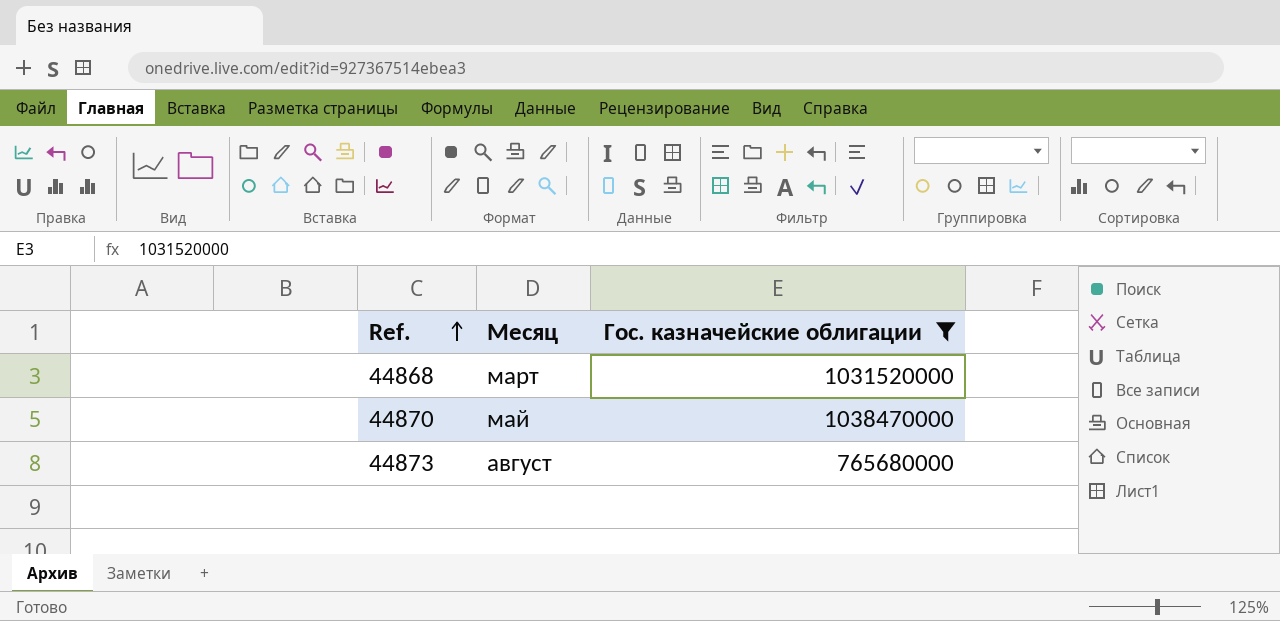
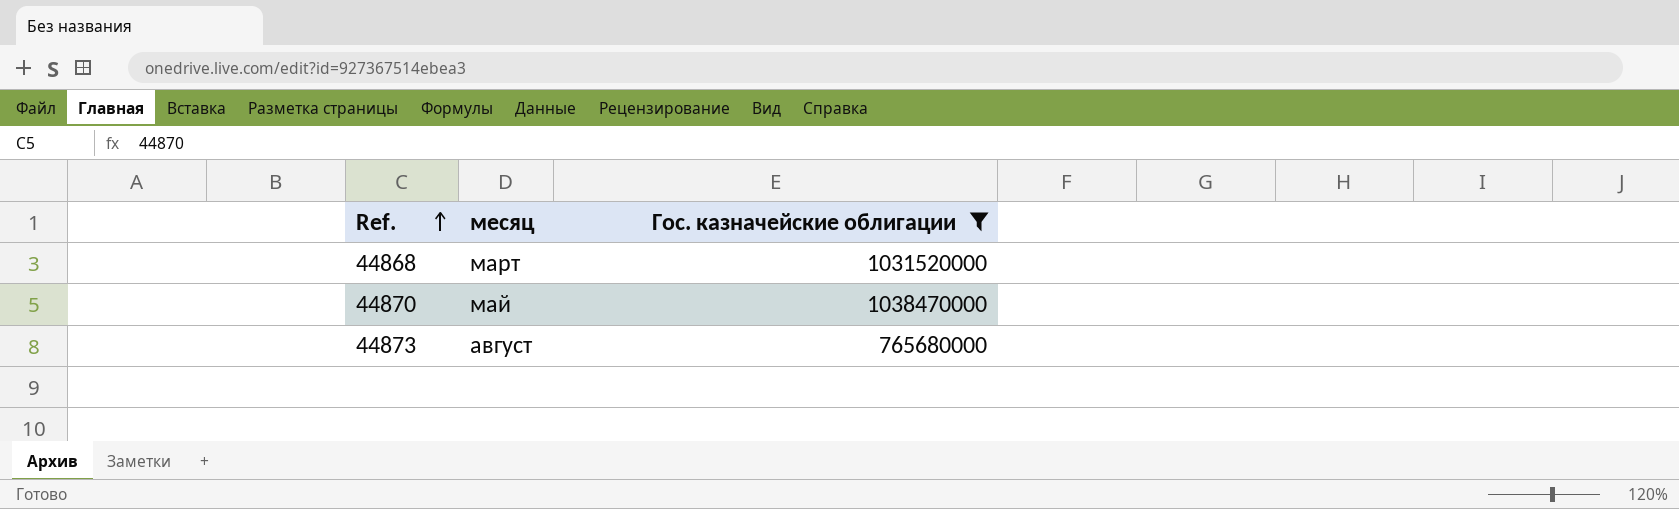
column name: Месяц -> месяц

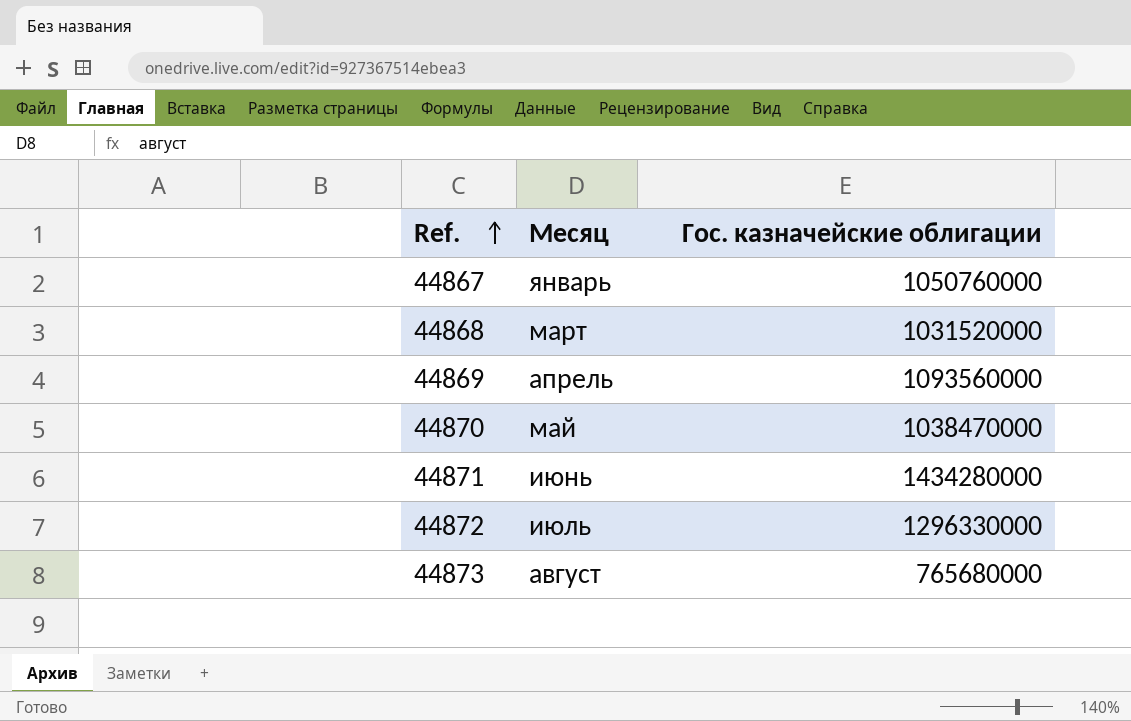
filter: Гос. казначейские облигации <= 1038470000 -> none
column name: месяц -> Месяц

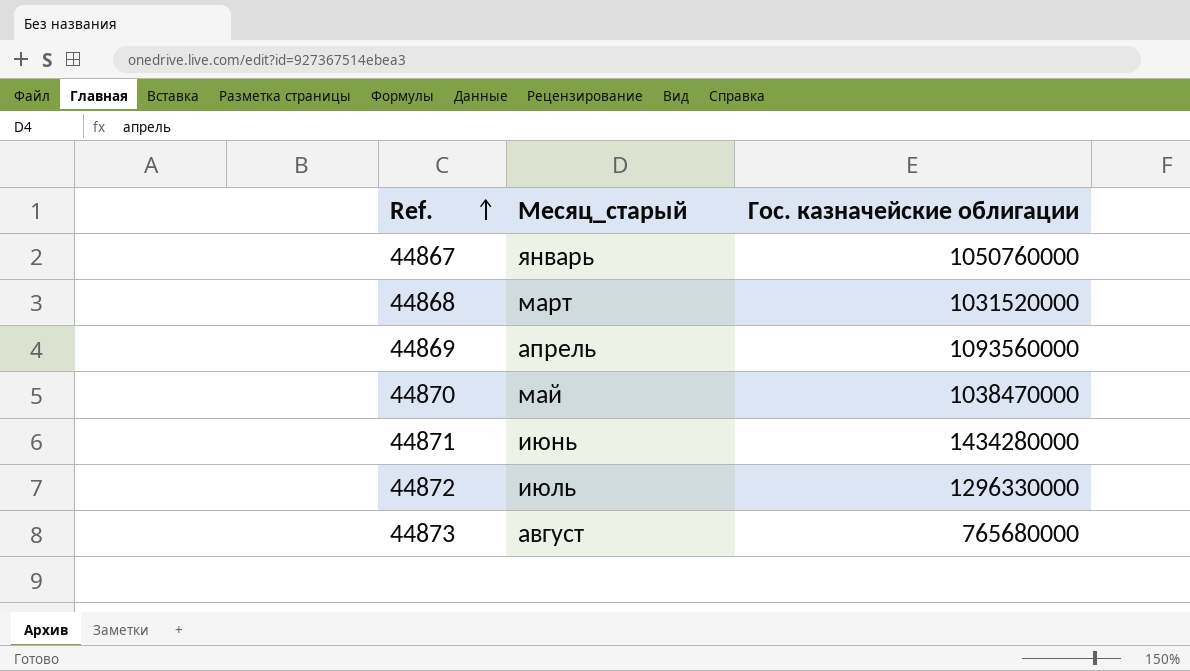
column name: Месяц -> Месяц_старый

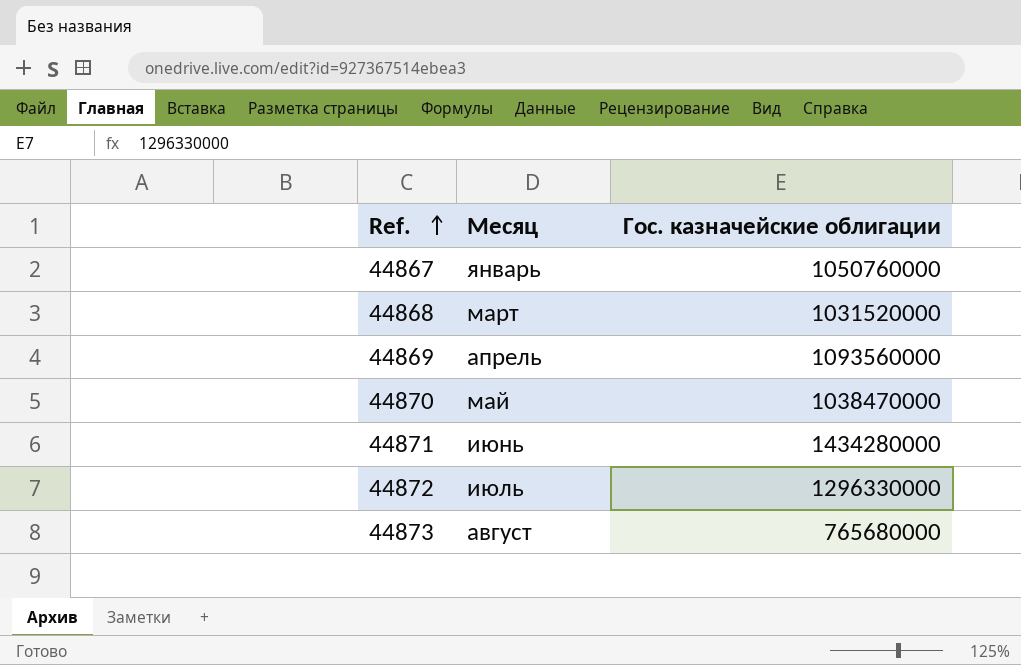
column name: Месяц_старый -> Месяц

